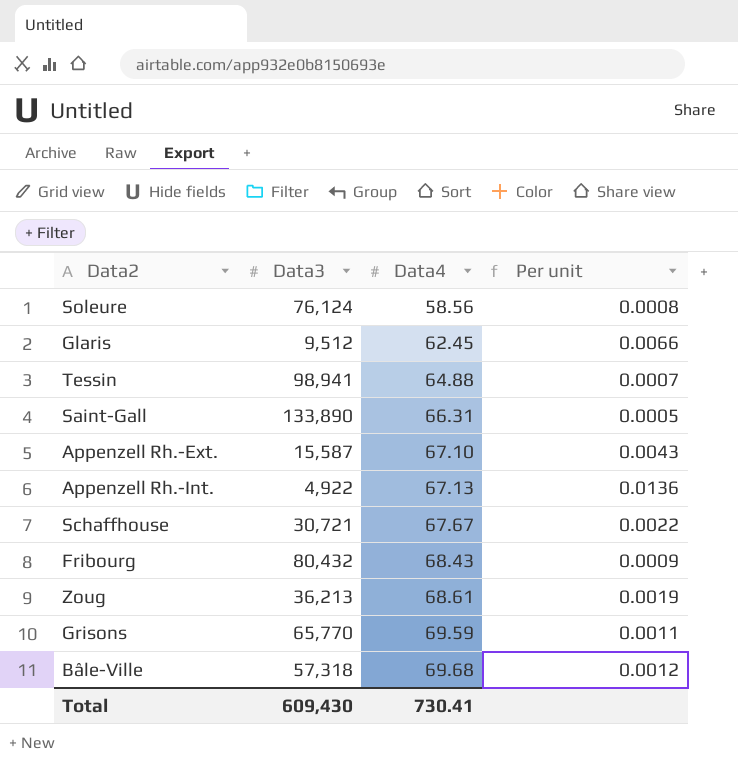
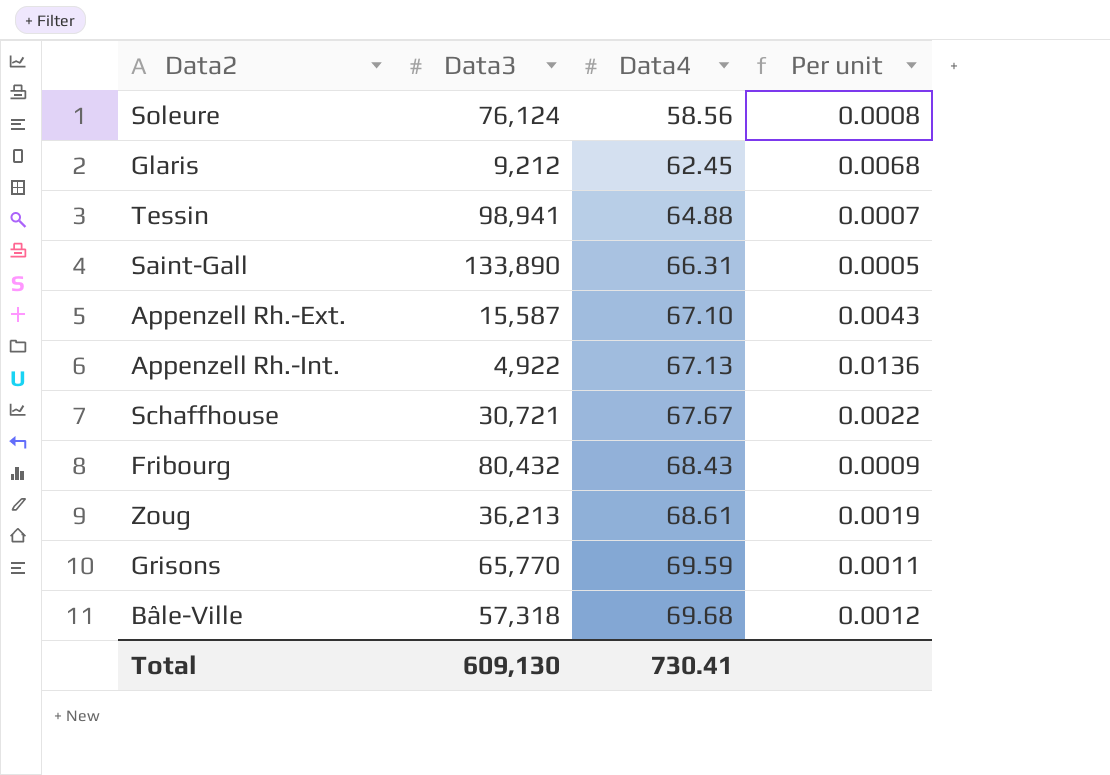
Glaris | Data3: 9,512 -> 9,212
Glaris | Per unit: 0.0066 -> 0.0068
Total | Data3: 609,430 -> 609,130

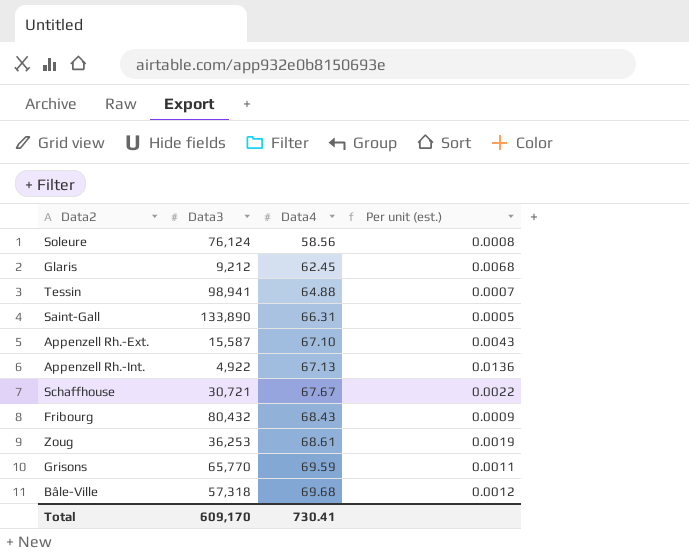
column name: Per unit -> Per unit (est.)
Zoug | Data3: 36,213 -> 36,253
Total | Data3: 609,130 -> 609,170

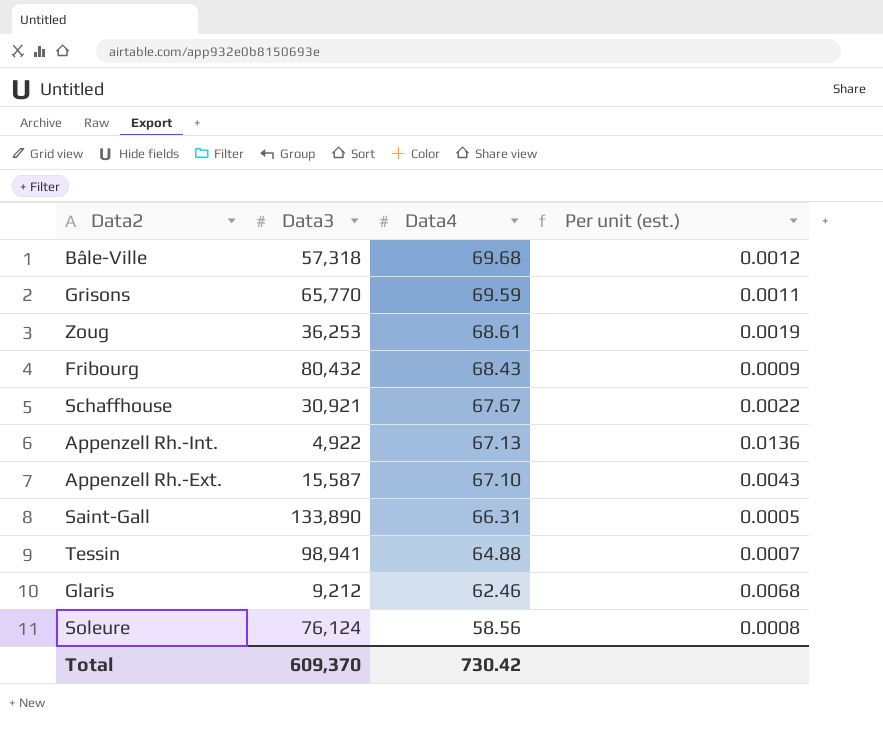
row order: Data4 ascending -> Data4 descending
Schaffhouse | Data3: 30,721 -> 30,921
Glaris | Data4: 62.45 -> 62.46
Total | Data3: 609,170 -> 609,370
Total | Data4: 730.41 -> 730.42

